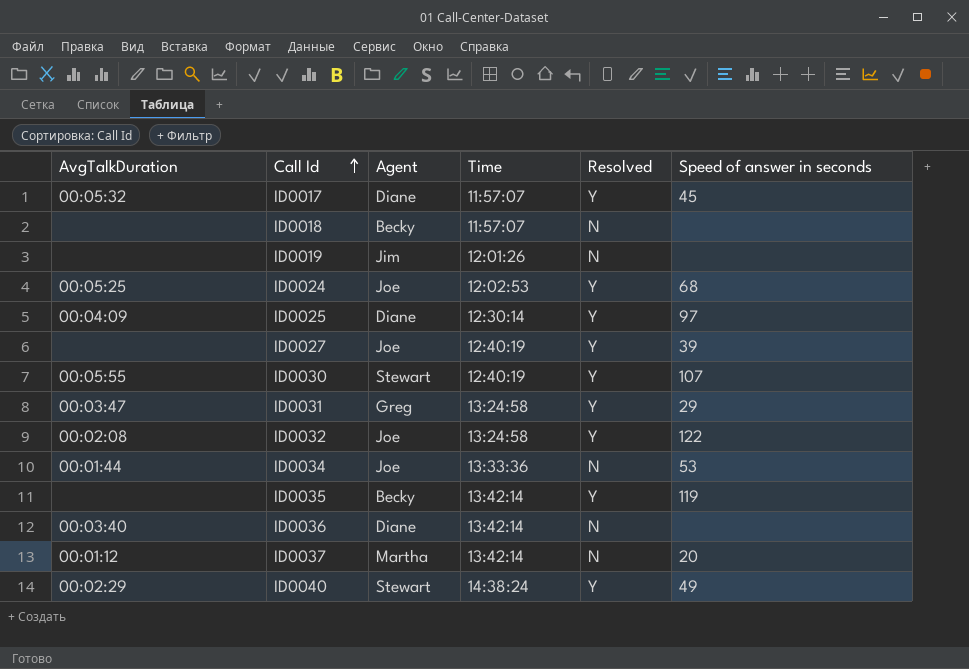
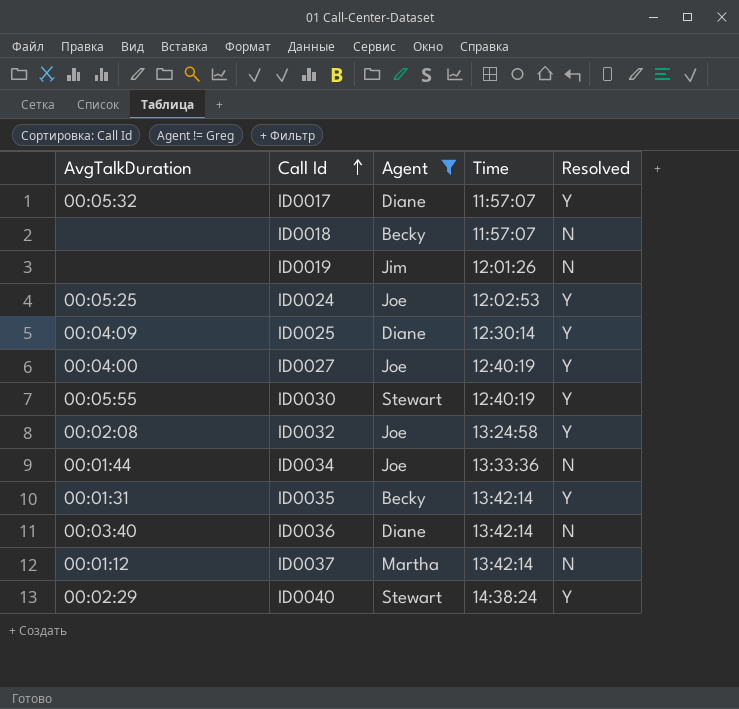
filter: none -> Agent != Greg
column Speed of answer in seconds | position: 6 -> none
ID0027 | AvgTalkDuration: none -> 00:04:00
ID0035 | AvgTalkDuration: none -> 00:01:31

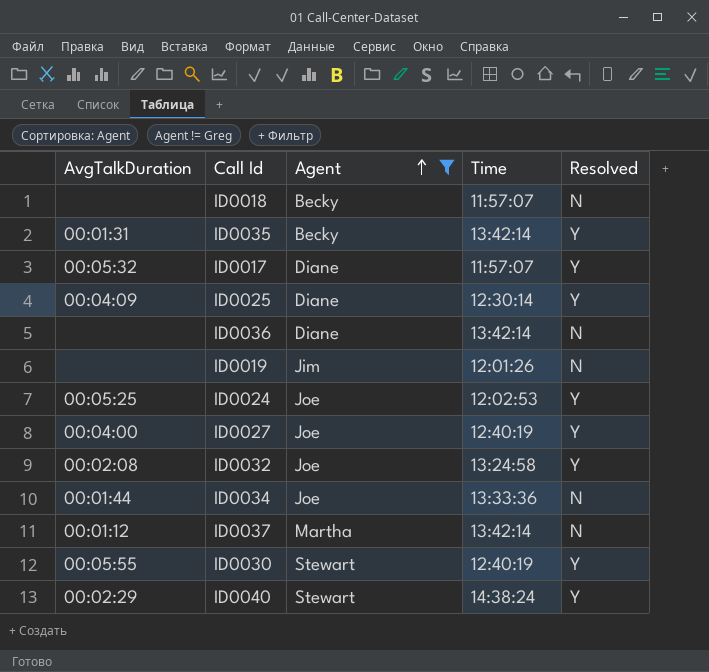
row order: Call Id ascending -> Agent ascending
ID0036 | AvgTalkDuration: 00:03:40 -> none

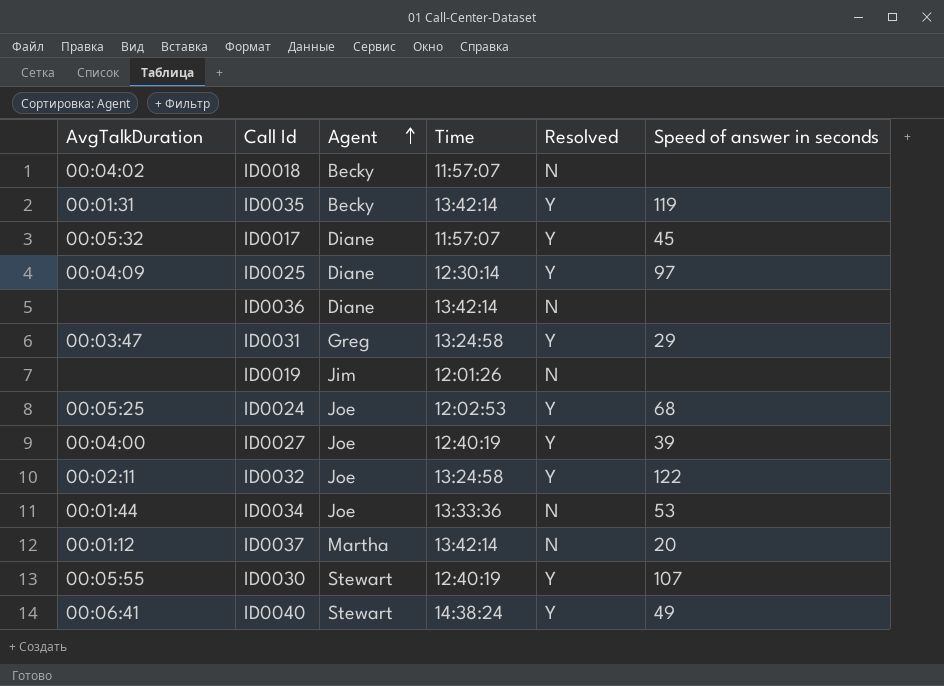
filter: Agent != Greg -> none
column Speed of answer in seconds | position: none -> 6
ID0018 | AvgTalkDuration: none -> 00:04:02
ID0032 | AvgTalkDuration: 00:02:08 -> 00:02:11
ID0040 | AvgTalkDuration: 00:02:29 -> 00:06:41

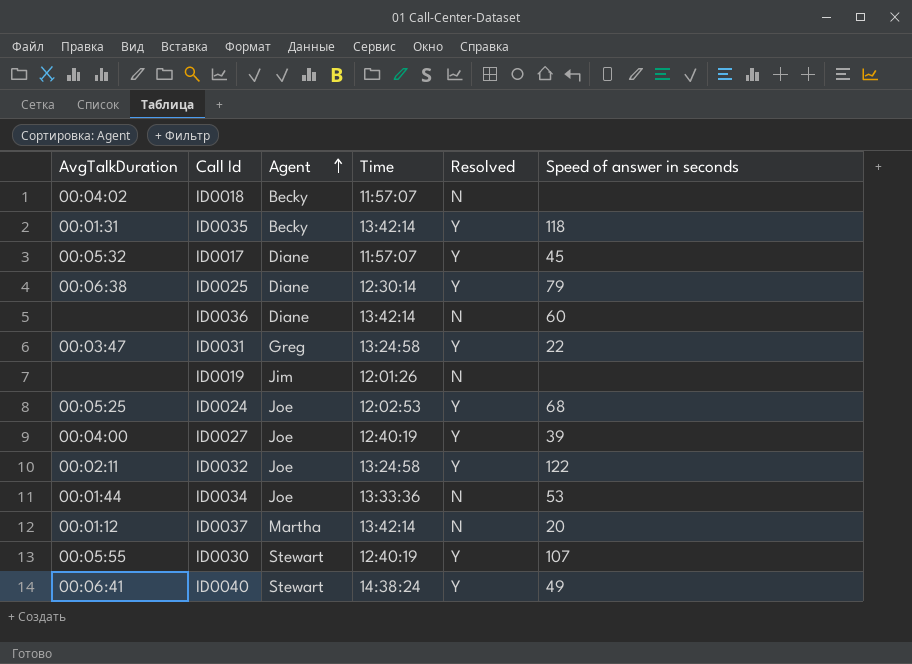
ID0035 | Speed of answer in seconds: 119 -> 118
ID0025 | AvgTalkDuration: 00:04:09 -> 00:06:38
ID0025 | Speed of answer in seconds: 97 -> 79
ID0036 | Speed of answer in seconds: none -> 60
ID0031 | Speed of answer in seconds: 29 -> 22

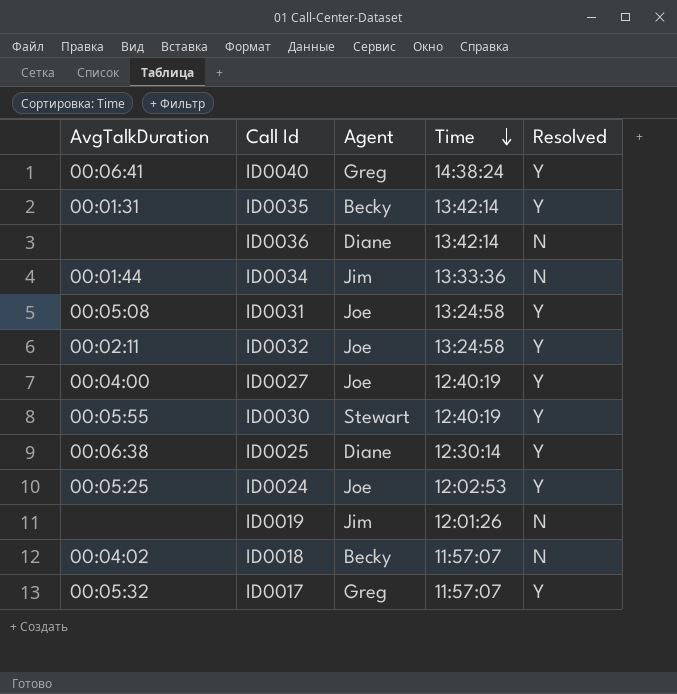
row order: Agent ascending -> Time descending
column Speed of answer in seconds | position: 6 -> none
row ID0037: 00:01:12 | Martha | 13:42:14 | N | 20 -> none
ID0040 | Agent: Stewart -> Greg
ID0034 | Agent: Joe -> Jim
ID0031 | AvgTalkDuration: 00:03:47 -> 00:05:08
ID0031 | Agent: Greg -> Joe
ID0017 | Agent: Diane -> Greg

